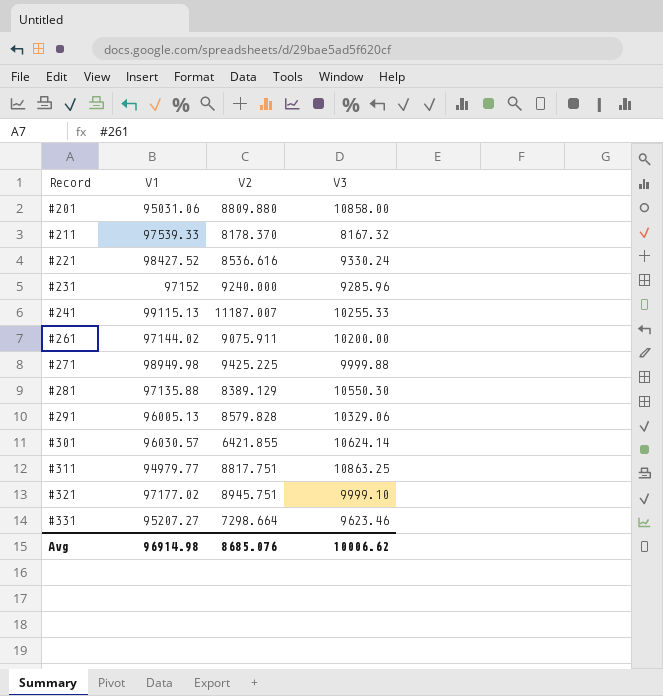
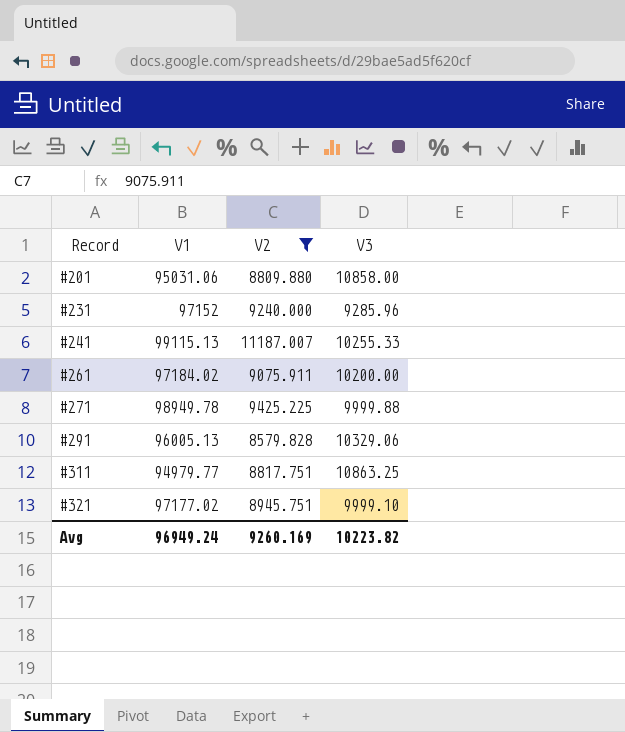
filter: none -> V2 >= 8579.828
#261 | V1: 97144.02 -> 97184.02
#271 | V1: 98949.98 -> 98949.78
Avg | V1: 96914.98 -> 96949.24
Avg | V2: 8685.076 -> 9260.169
Avg | V3: 10006.62 -> 10223.82

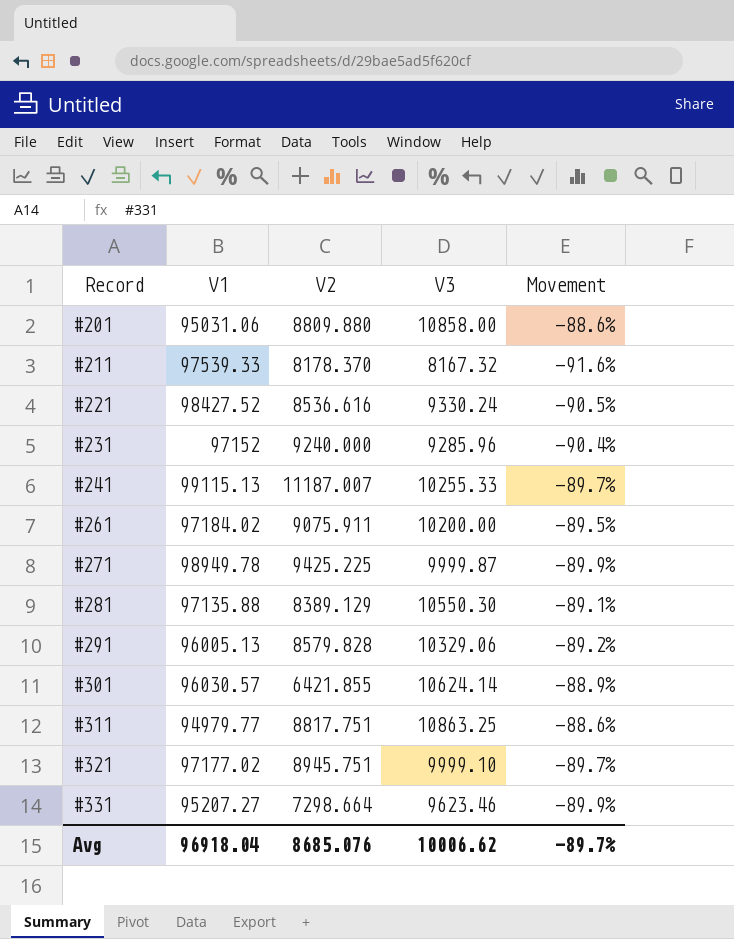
filter: V2 >= 8579.828 -> none
column Movement | formula: none -> ([V3] - [V1]) / [V1]
#271 | V3: 9999.88 -> 9999.87
Avg | V1: 96949.24 -> 96918.04
Avg | V2: 9260.169 -> 8685.076
Avg | V3: 10223.82 -> 10006.62

